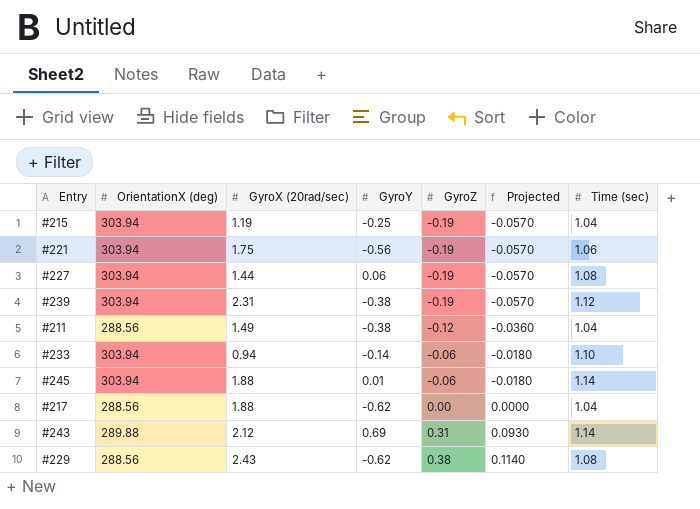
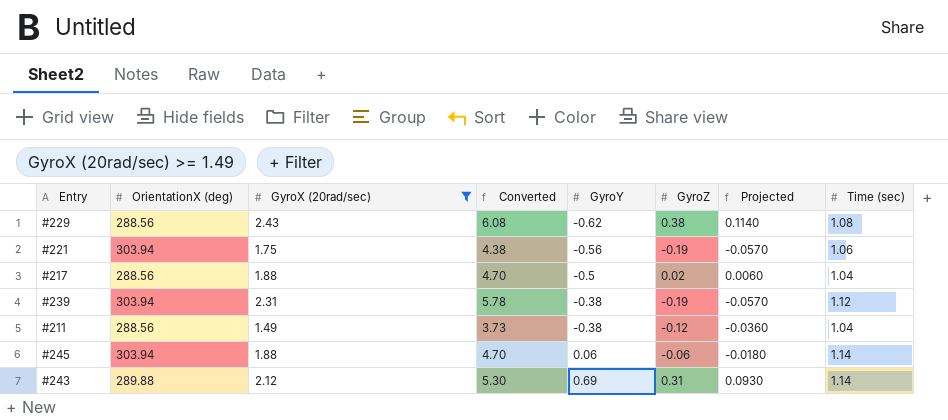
filter: none -> GyroX (20rad/sec) >= 1.49
row order: GyroZ ascending -> GyroY ascending
column Converted | formula: none -> [GyroX (20rad/sec)] * 2.5
#217 | GyroY: -0.62 -> -0.5
#217 | GyroZ: 0.00 -> 0.02
#217 | Projected: 0.0000 -> 0.0060
#245 | GyroY: 0.01 -> 0.06

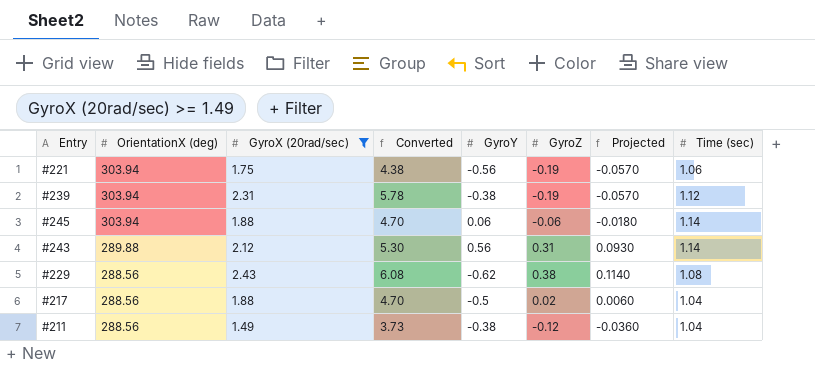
row order: GyroY ascending -> OrientationX (deg) descending
#243 | GyroY: 0.69 -> 0.56

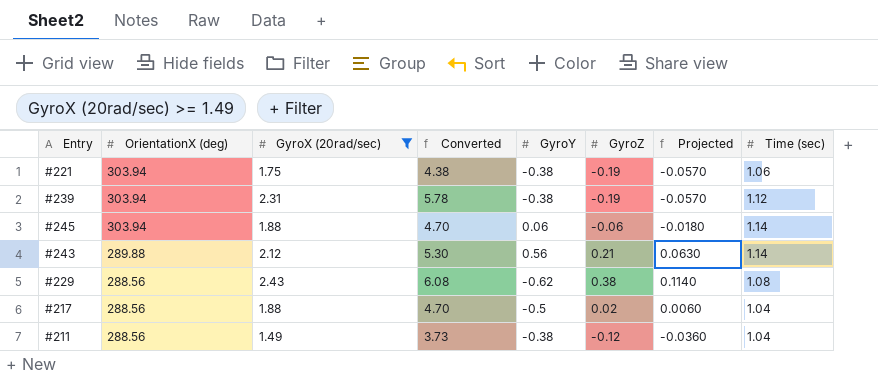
#221 | GyroY: -0.56 -> -0.38
#243 | GyroZ: 0.31 -> 0.21
#243 | Projected: 0.0930 -> 0.0630

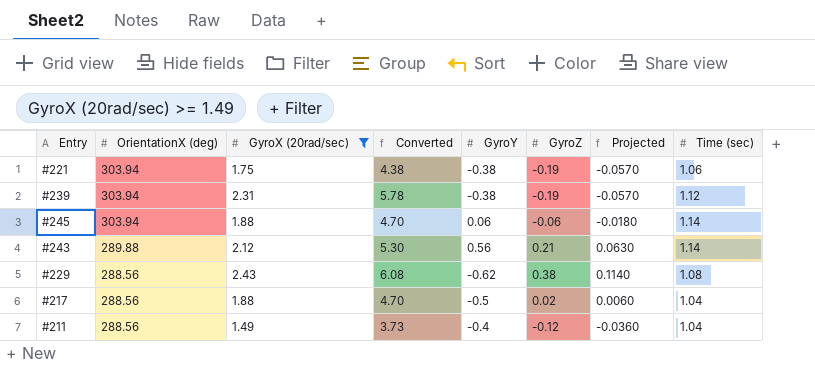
#211 | GyroY: -0.38 -> -0.4

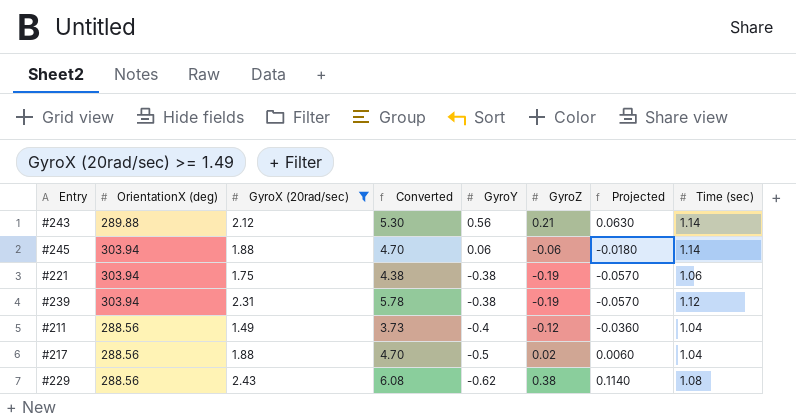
row order: OrientationX (deg) descending -> GyroY descending

